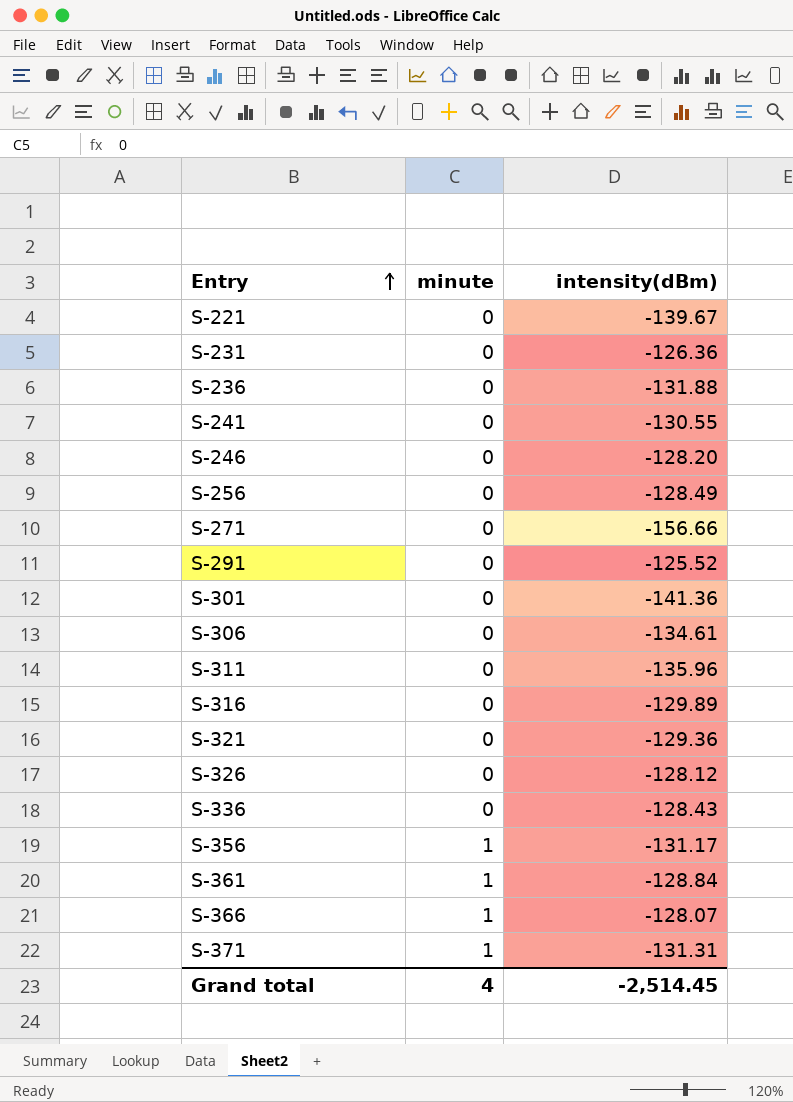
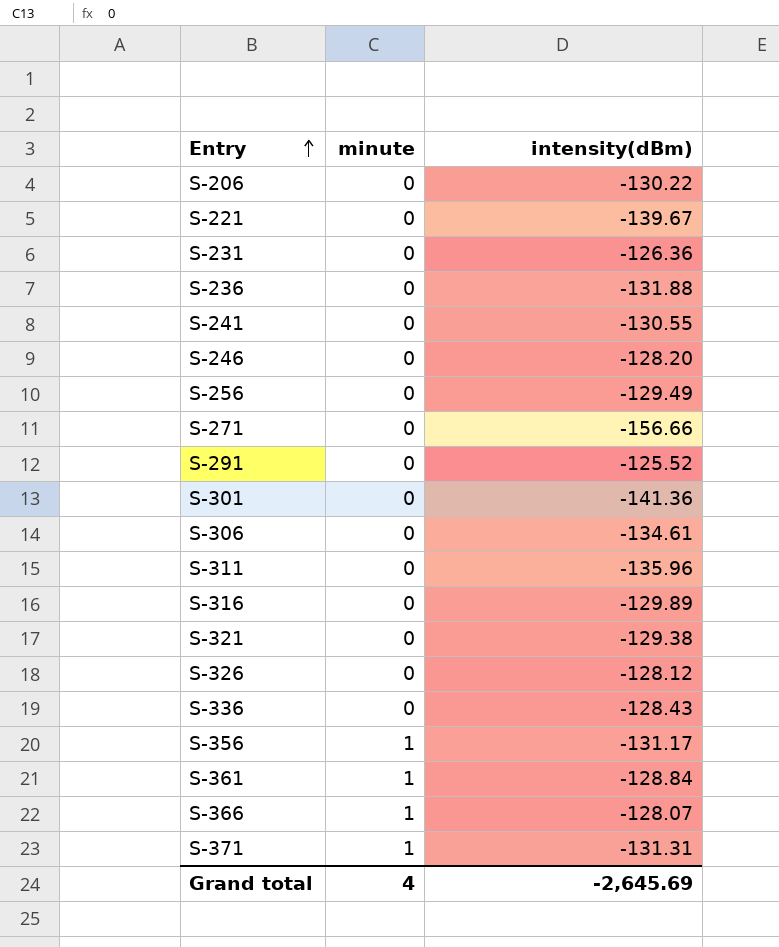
row S-206: none -> 0 | -130.22
S-256 | intensity(dBm): -128.49 -> -129.49
S-321 | intensity(dBm): -129.36 -> -129.38
Grand total | intensity(dBm): -2,514.45 -> -2,645.69

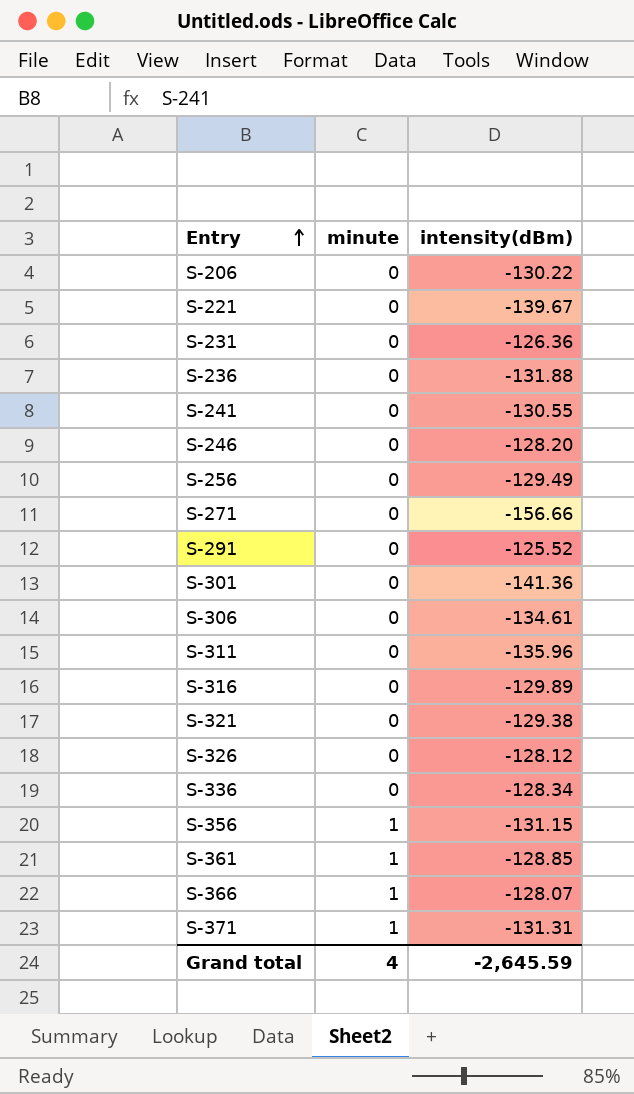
S-336 | intensity(dBm): -128.43 -> -128.34
S-356 | intensity(dBm): -131.17 -> -131.15
S-361 | intensity(dBm): -128.84 -> -128.85
Grand total | intensity(dBm): -2,645.69 -> -2,645.59

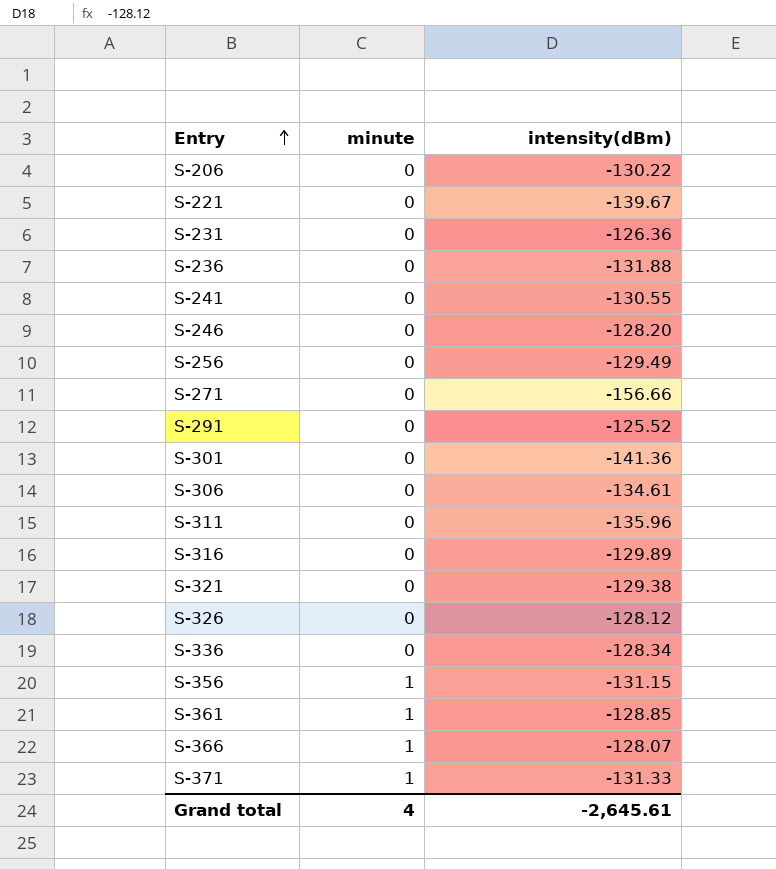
S-371 | intensity(dBm): -131.31 -> -131.33
Grand total | intensity(dBm): -2,645.59 -> -2,645.61

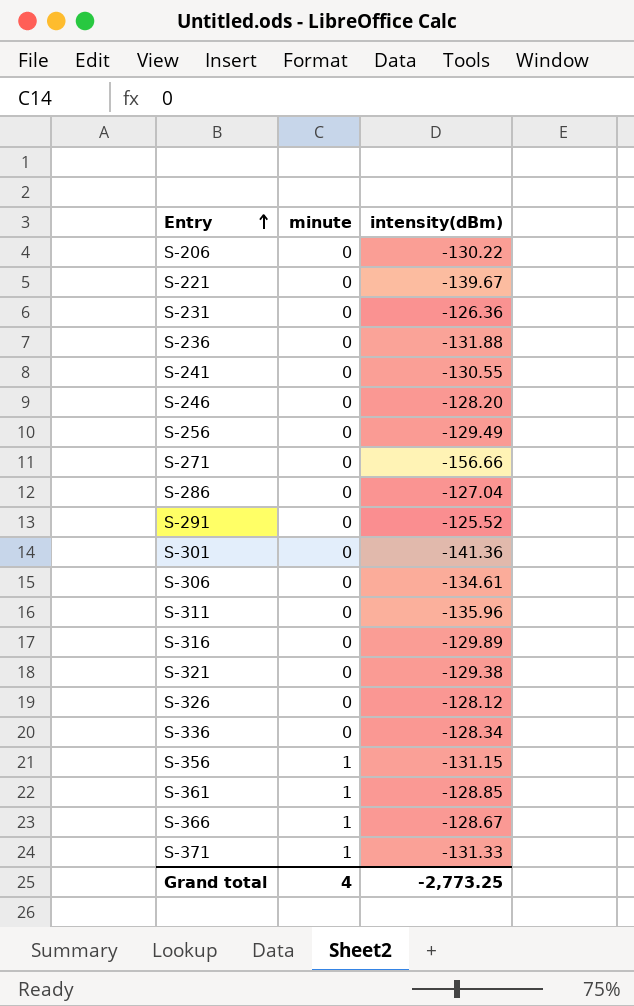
row S-286: none -> 0 | -127.04
S-366 | intensity(dBm): -128.07 -> -128.67
Grand total | intensity(dBm): -2,645.61 -> -2,773.25

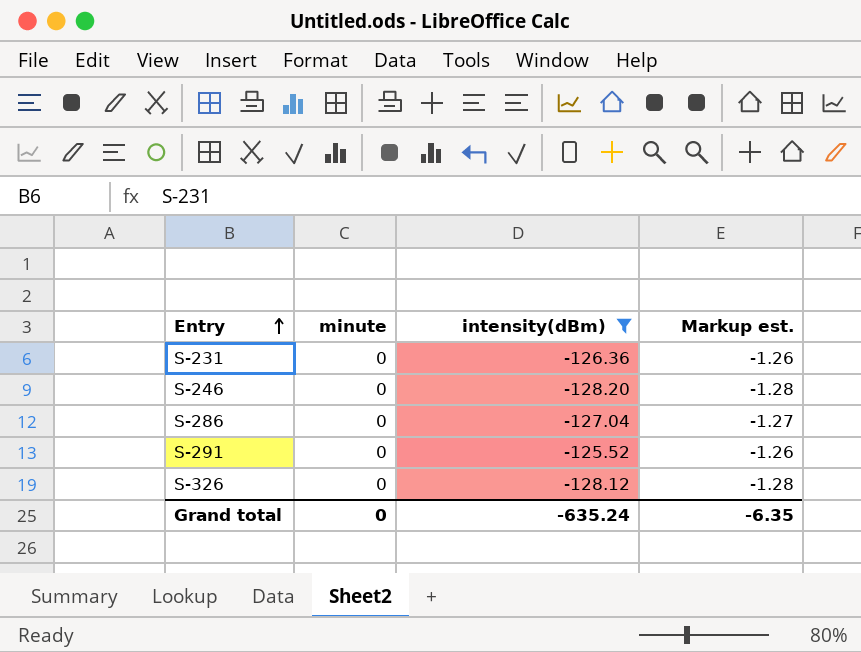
filter: none -> intensity(dBm) >= -128.20
column Markup est. | formula: none -> [intensity(dBm)] * 0.01
Grand total | minute: 4 -> 0
Grand total | intensity(dBm): -2,773.25 -> -635.24

